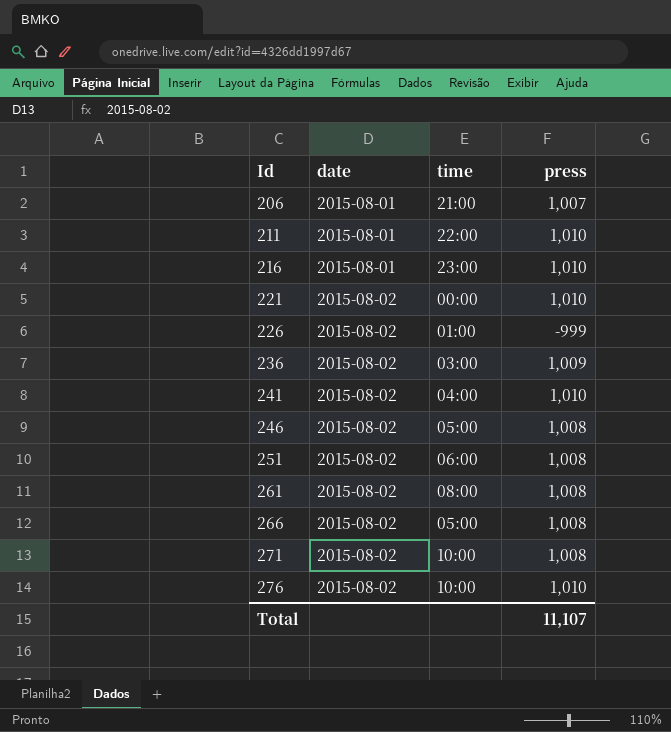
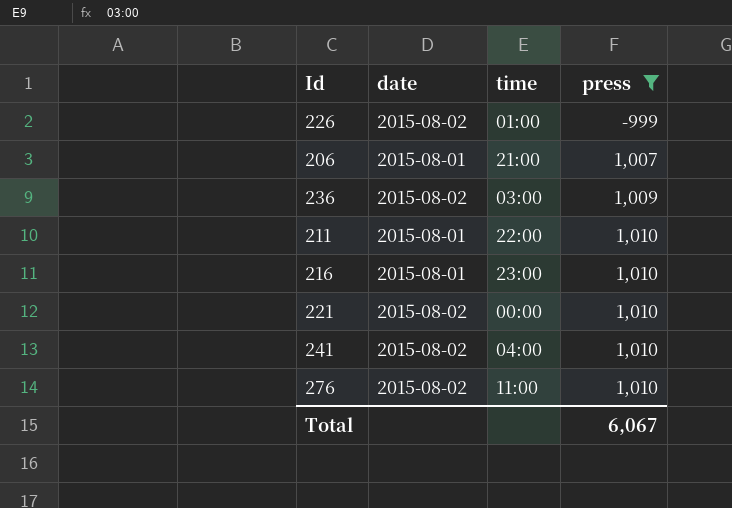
filter: none -> press != 1,008
row order: Id ascending -> press ascending
276 | time: 10:00 -> 11:00
Total | press: 11,107 -> 6,067

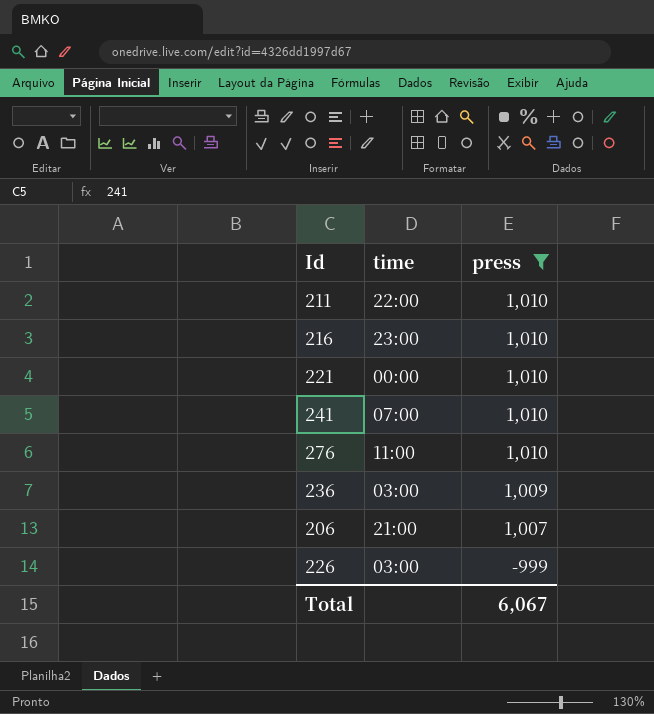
row order: press ascending -> press descending
column date | position: 2 -> none
241 | time: 04:00 -> 07:00
226 | time: 01:00 -> 03:00

